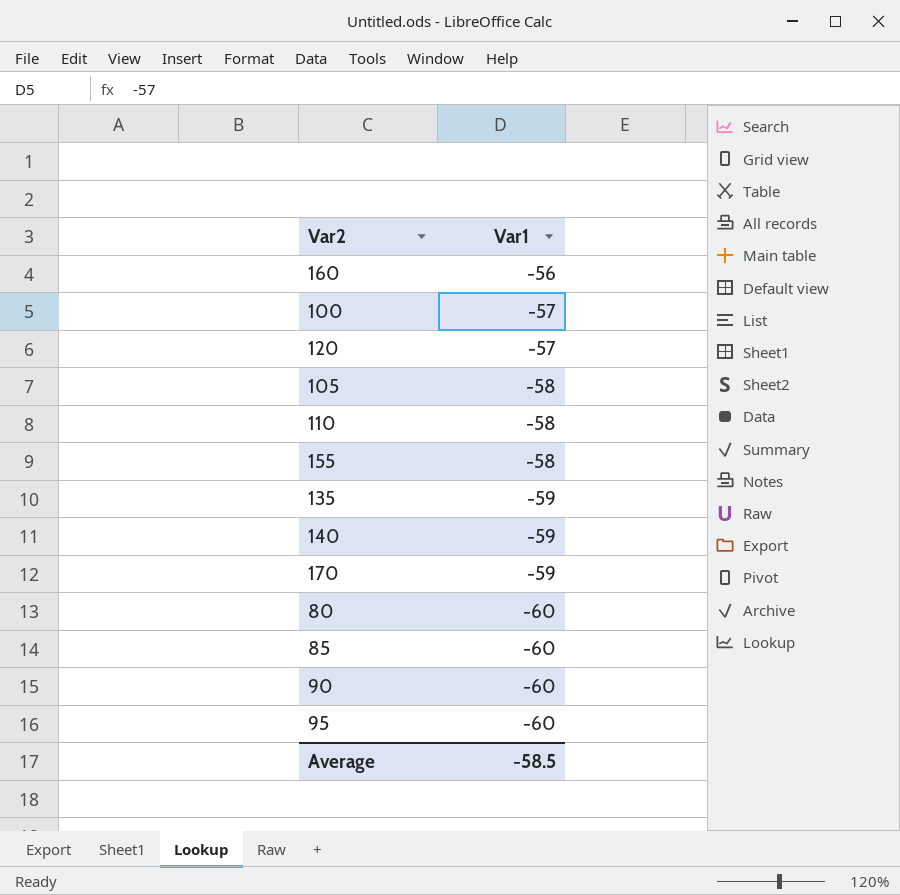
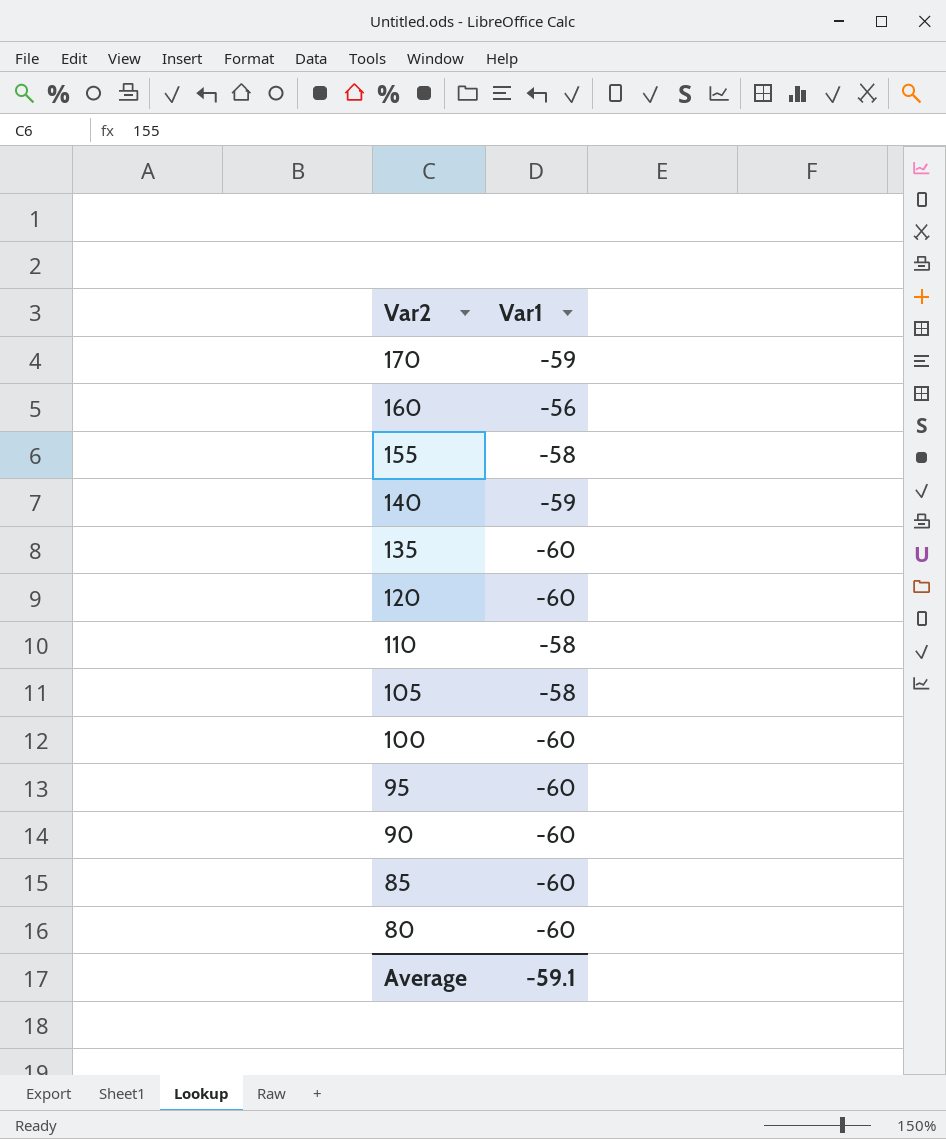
row order: Var1 descending -> Var2 descending
135 | Var1: -59 -> -60
120 | Var1: -57 -> -60
100 | Var1: -57 -> -60
Average | Var1: -58.5 -> -59.1

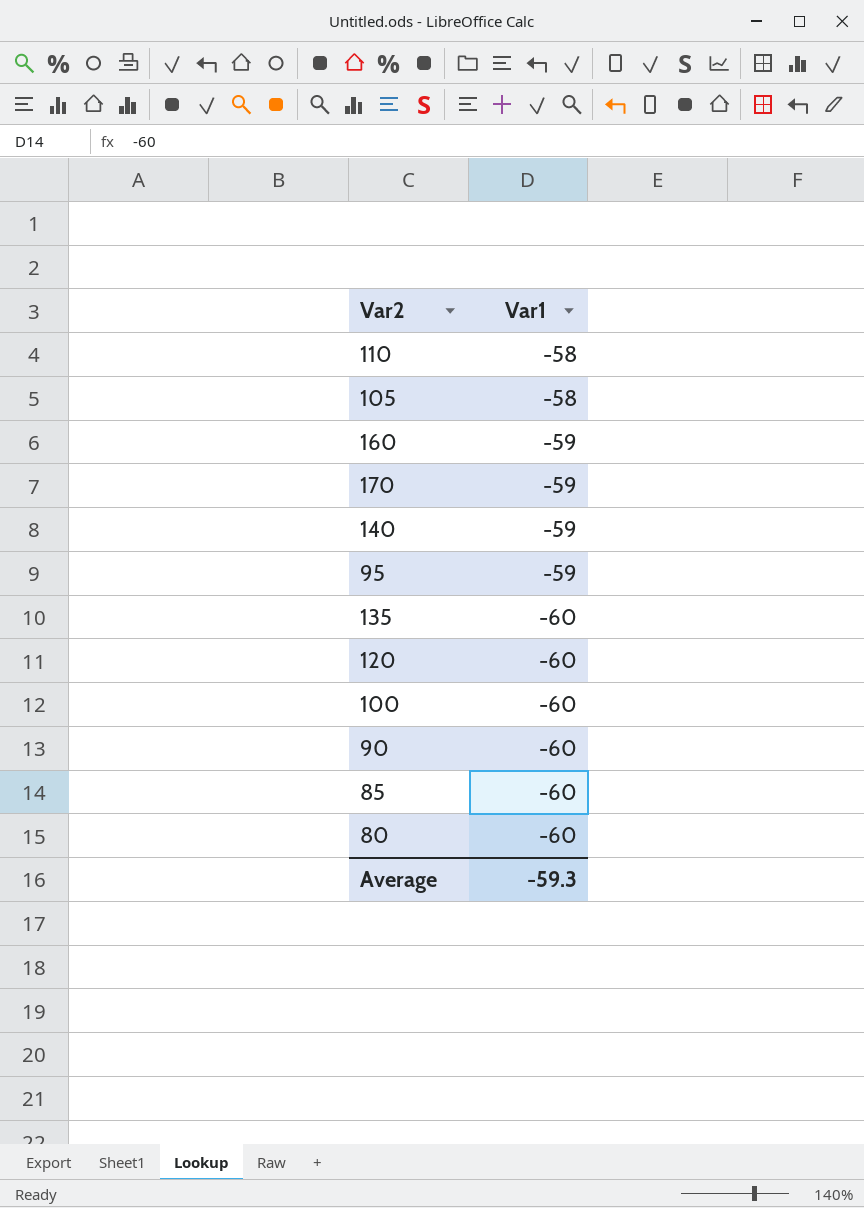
row order: Var2 descending -> Var1 descending
row 155: -58 -> none
160 | Var1: -56 -> -59
95 | Var1: -60 -> -59
Average | Var1: -59.1 -> -59.3

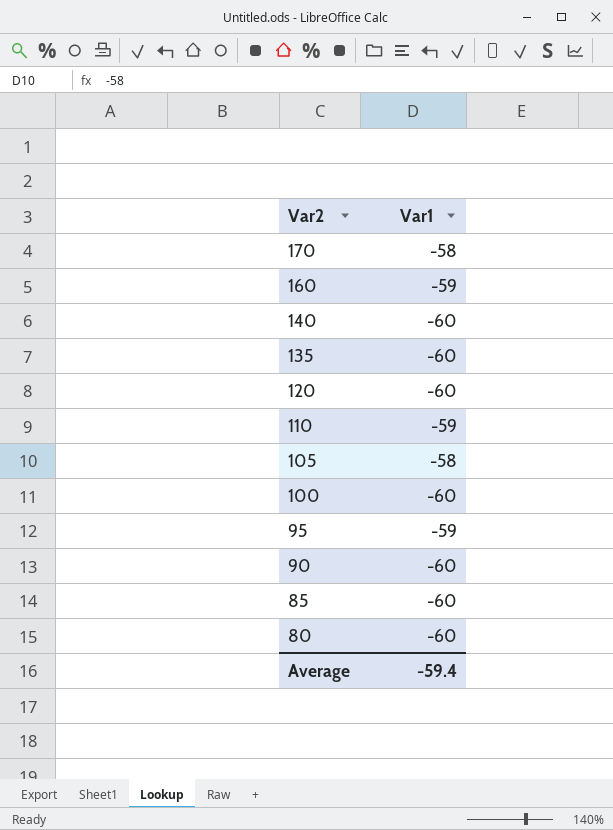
row order: Var1 descending -> Var2 descending
170 | Var1: -59 -> -58
140 | Var1: -59 -> -60
110 | Var1: -58 -> -59
Average | Var1: -59.3 -> -59.4

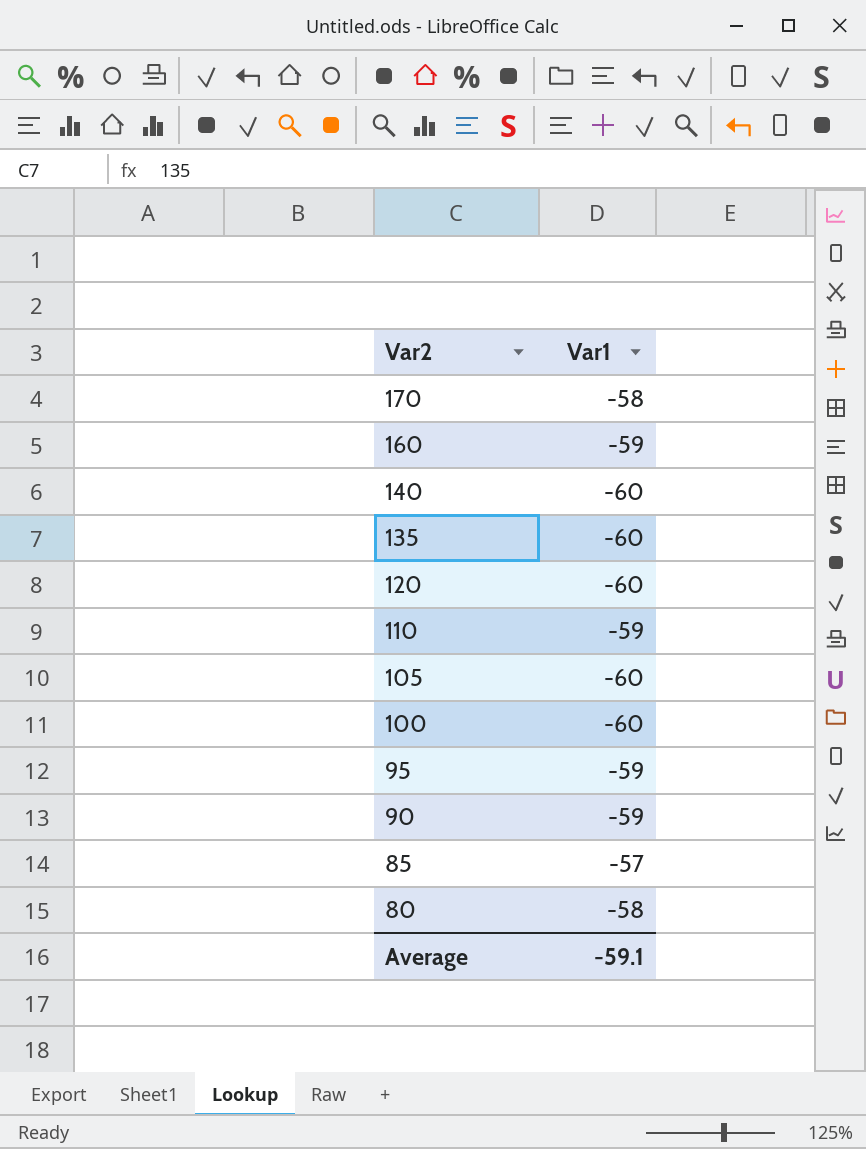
105 | Var1: -58 -> -60
90 | Var1: -60 -> -59
85 | Var1: -60 -> -57
80 | Var1: -60 -> -58
Average | Var1: -59.4 -> -59.1

